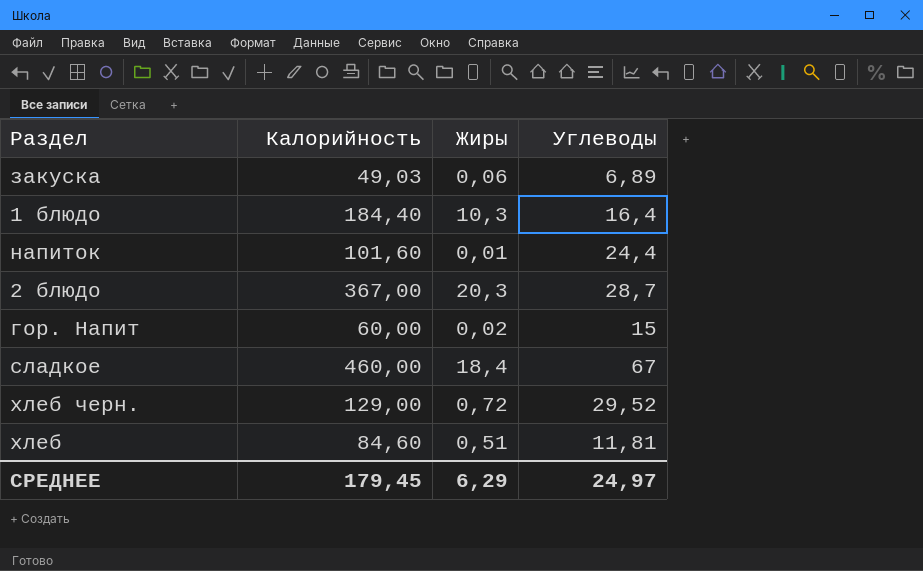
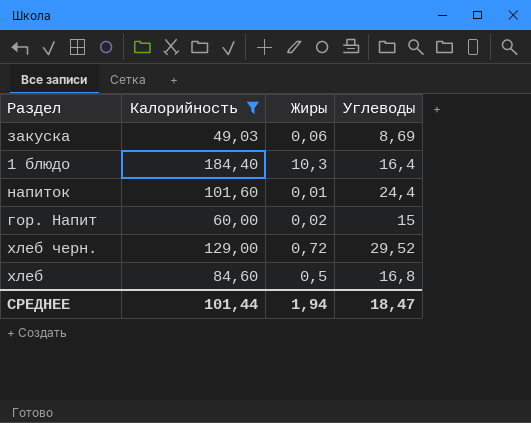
filter: none -> Калорийность <= 184,40
закуска | Углеводы: 6,89 -> 8,69
хлеб | Жиры: 0,51 -> 0,5
хлеб | Углеводы: 11,81 -> 16,8
СРЕДНЕЕ | Калорийность: 179,45 -> 101,44
СРЕДНЕЕ | Жиры: 6,29 -> 1,94
СРЕДНЕЕ | Углеводы: 24,97 -> 18,47

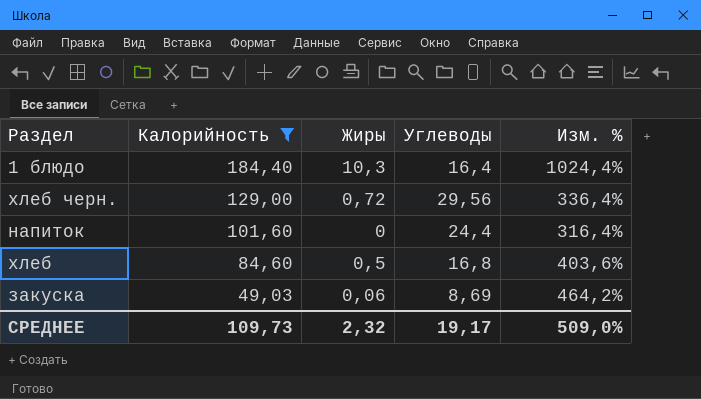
row order: none -> Калорийность descending
column Изм. % | formula: none -> ([Калорийность] - [Углеводы]) / [Углеводы]
row гор. Напит: 60,00 | 0,02 | 15 -> none
хлеб черн. | Углеводы: 29,52 -> 29,56
напиток | Жиры: 0,01 -> 0
СРЕДНЕЕ | Калорийность: 101,44 -> 109,73
СРЕДНЕЕ | Жиры: 1,94 -> 2,32
СРЕДНЕЕ | Углеводы: 18,47 -> 19,17

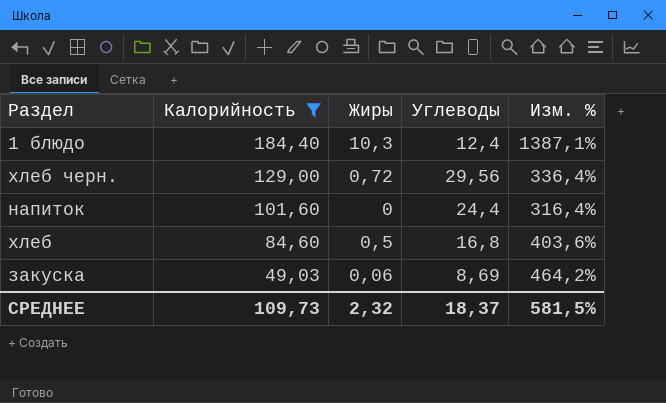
1 блюдо | Углеводы: 16,4 -> 12,4
1 блюдо | Изм. %: 1024,4% -> 1387,1%
СРЕДНЕЕ | Углеводы: 19,17 -> 18,37
СРЕДНЕЕ | Изм. %: 509,0% -> 581,5%

